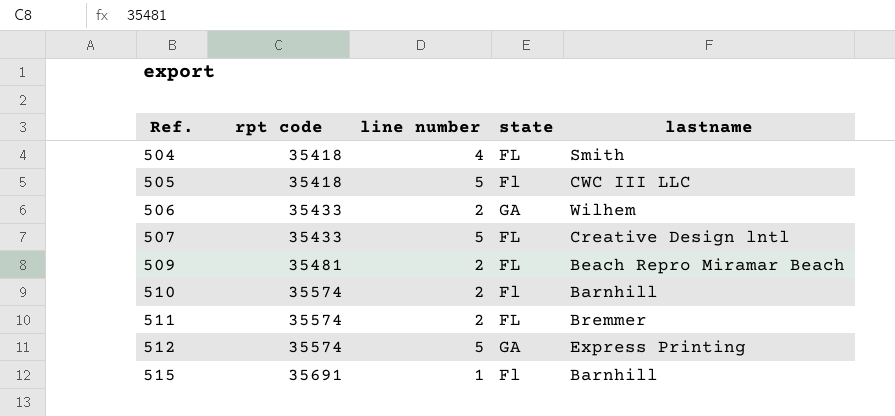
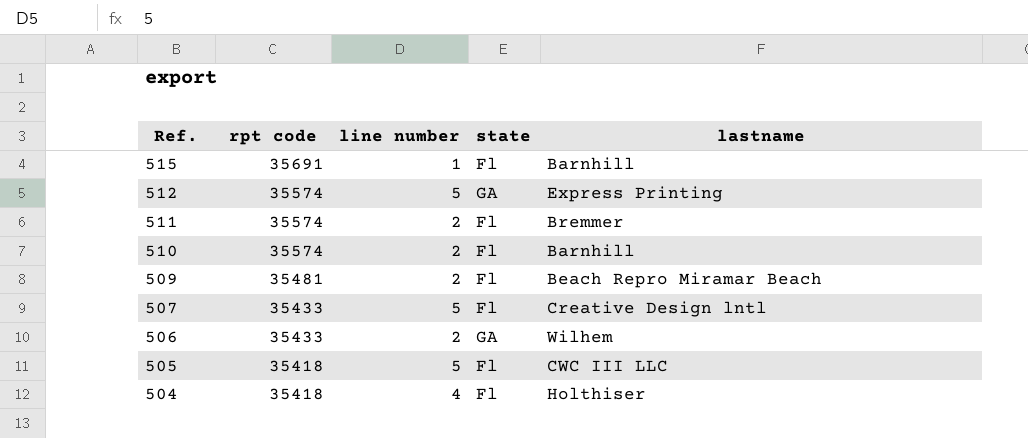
row order: Ref. ascending -> Ref. descending
511 | state: FL -> Fl
509 | state: FL -> Fl
507 | state: FL -> Fl
504 | state: FL -> Fl
504 | lastname: Smith -> Holthiser

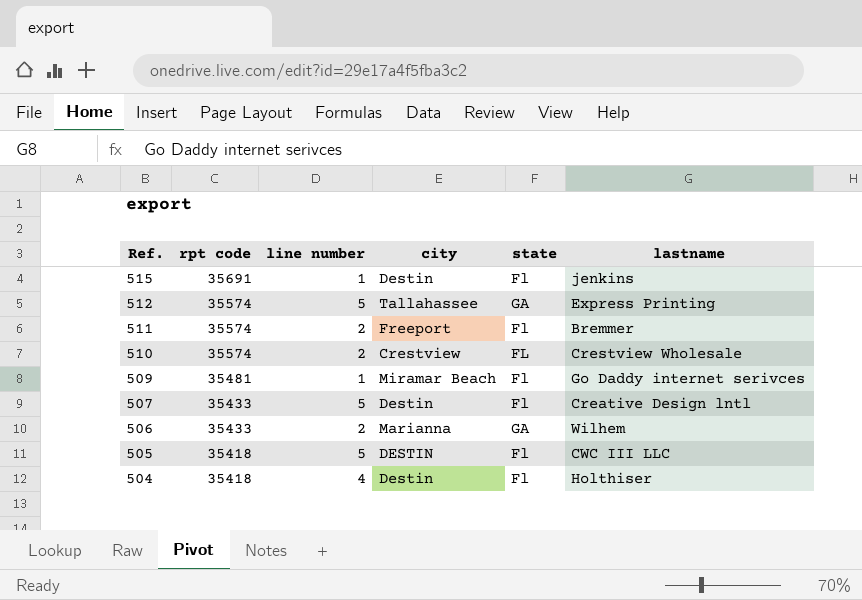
column city | position: none -> 4
515 | lastname: Barnhill -> jenkins
510 | state: Fl -> FL
510 | lastname: Barnhill -> Crestview Wholesale
509 | line number: 2 -> 1
509 | lastname: Beach Repro Miramar Beach -> Go Daddy internet serivces

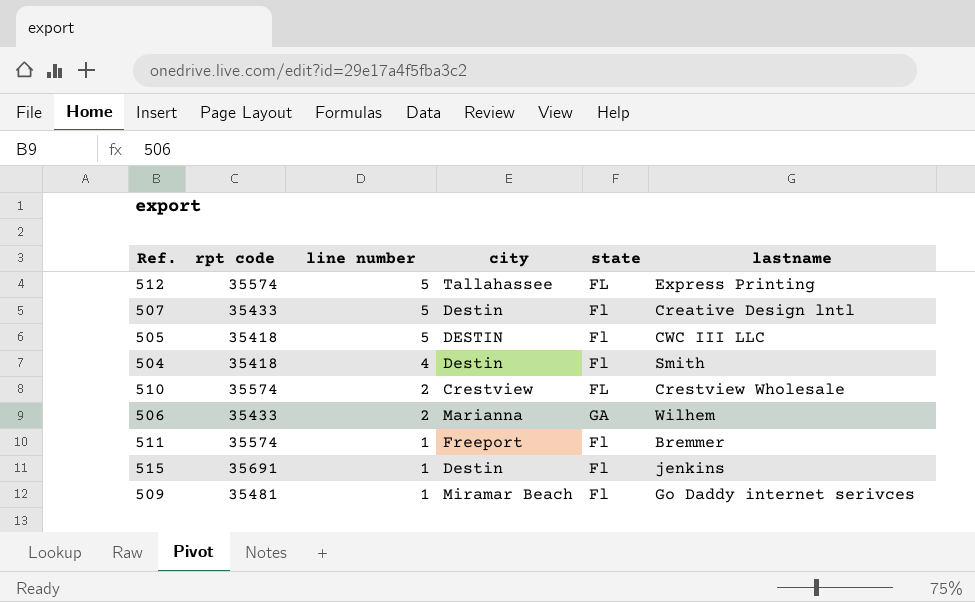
row order: Ref. descending -> line number descending
512 | state: GA -> FL
504 | lastname: Holthiser -> Smith
511 | line number: 2 -> 1

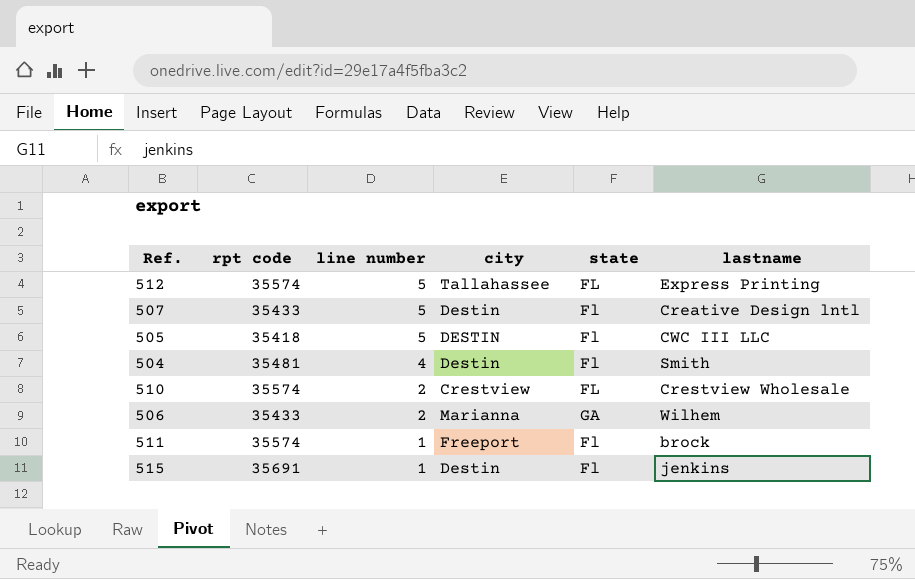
row 509: 35481 | 1 | Miramar Beach | Fl | Go Daddy internet serivces -> none
504 | rpt code: 35418 -> 35481
511 | lastname: Bremmer -> brock

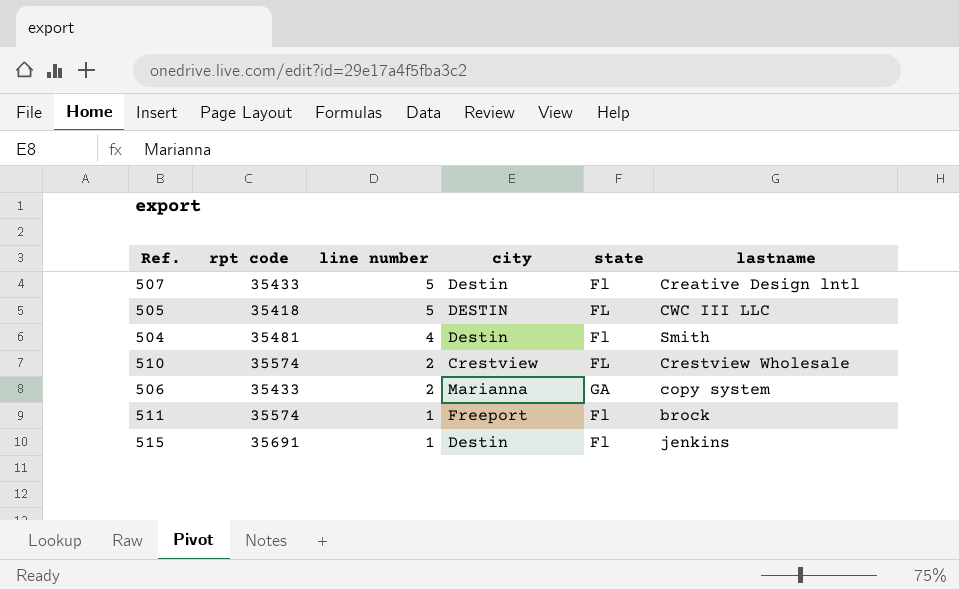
row 512: 35574 | 5 | Tallahassee | FL | Express Printing -> none
505 | state: Fl -> FL
506 | lastname: Wilhem -> copy system

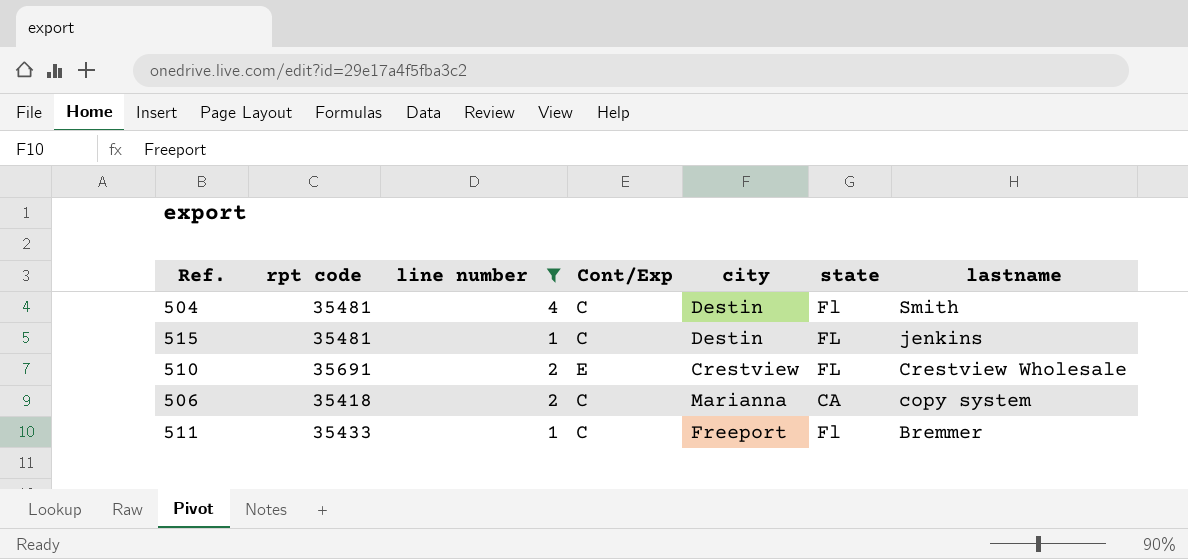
filter: none -> line number != 5
row order: line number descending -> lastname descending
column Cont/Exp | position: none -> 4
515 | rpt code: 35691 -> 35481
515 | state: Fl -> FL
510 | rpt code: 35574 -> 35691
506 | rpt code: 35433 -> 35418
506 | state: GA -> CA
511 | rpt code: 35574 -> 35433
511 | lastname: brock -> Bremmer

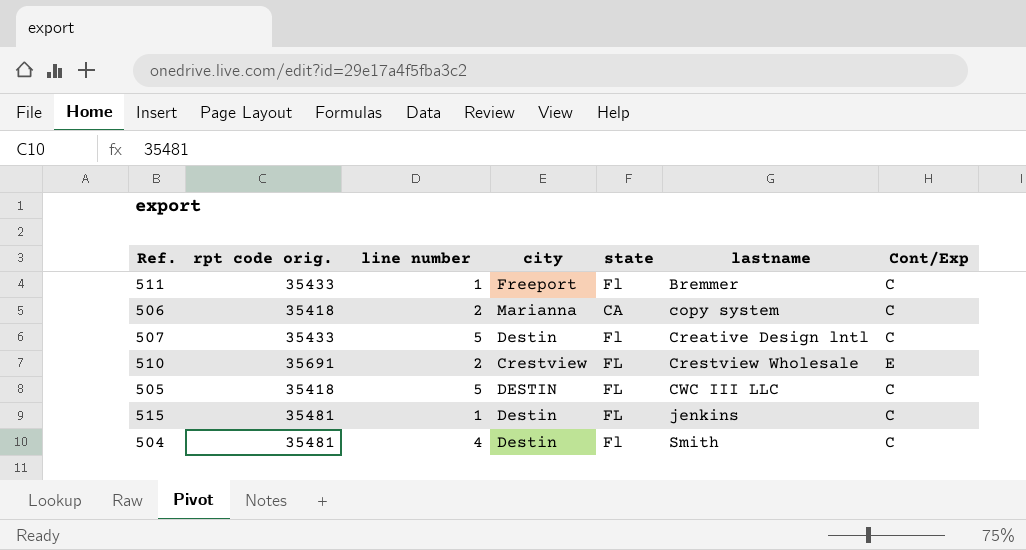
filter: line number != 5 -> none
row order: lastname descending -> lastname ascending
column name: rpt code -> rpt code orig.
column Cont/Exp | position: 4 -> 7

